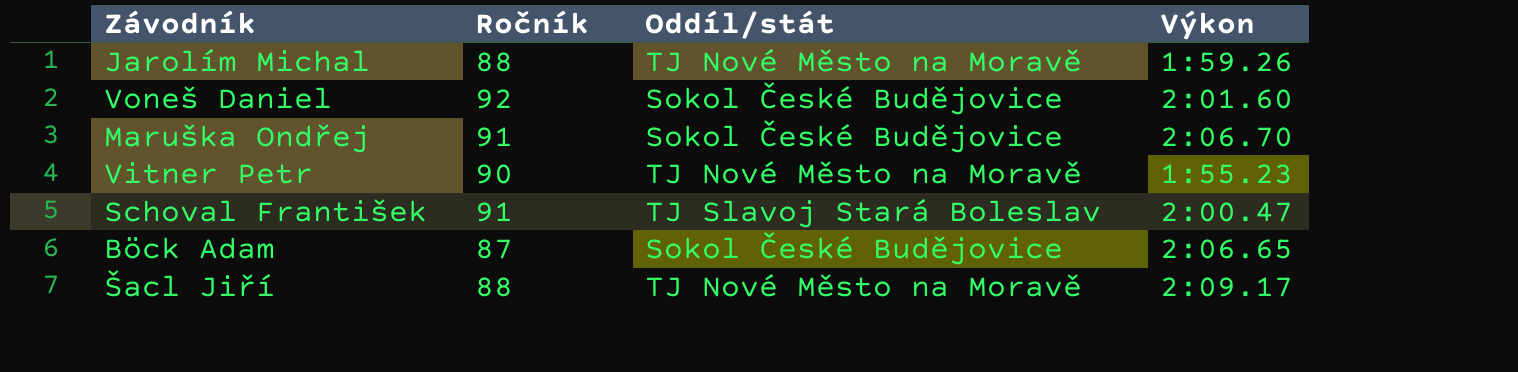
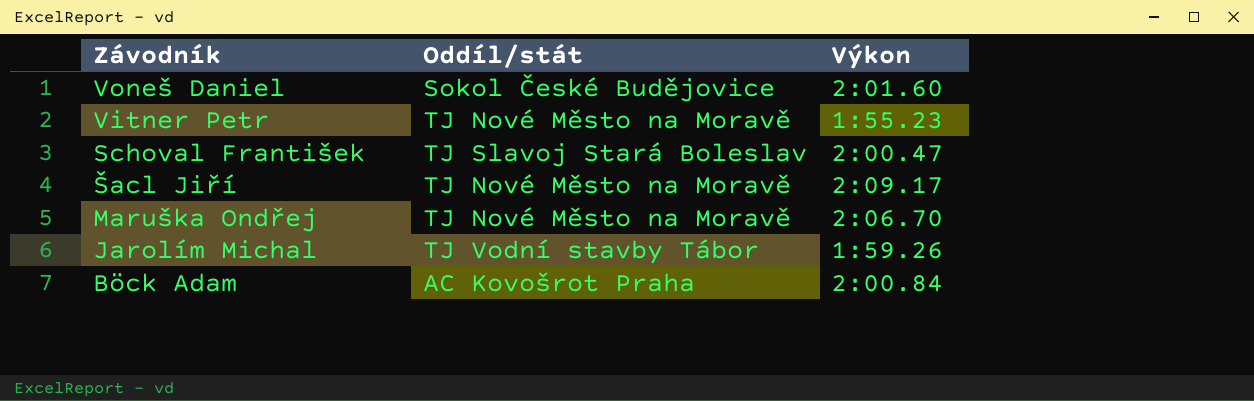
row order: none -> Závodník descending
column Ročník | position: 2 -> none
Maruška Ondřej | Oddíl/stát: Sokol České Budějovice -> TJ Nové Město na Moravě
Jarolím Michal | Oddíl/stát: TJ Nové Město na Moravě -> TJ Vodní stavby Tábor
Böck Adam | Oddíl/stát: Sokol České Budějovice -> AC Kovošrot Praha
Böck Adam | Výkon: 2:06.65 -> 2:00.84

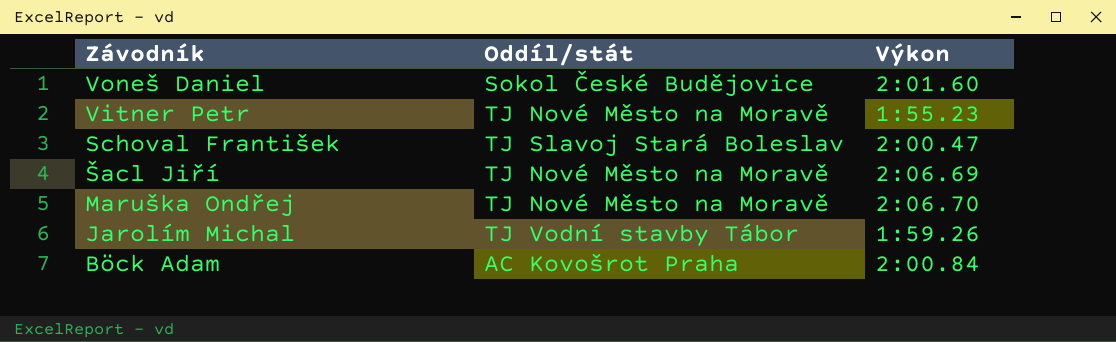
Šacl Jiří | Výkon: 2:09.17 -> 2:06.69

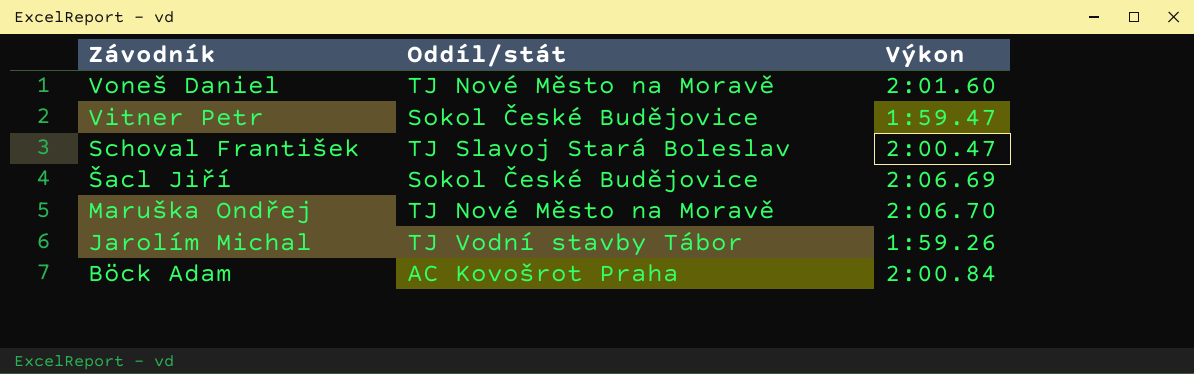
Voneš Daniel | Oddíl/stát: Sokol České Budějovice -> TJ Nové Město na Moravě
Vitner Petr | Oddíl/stát: TJ Nové Město na Moravě -> Sokol České Budějovice
Vitner Petr | Výkon: 1:55.23 -> 1:59.47
Šacl Jiří | Oddíl/stát: TJ Nové Město na Moravě -> Sokol České Budějovice

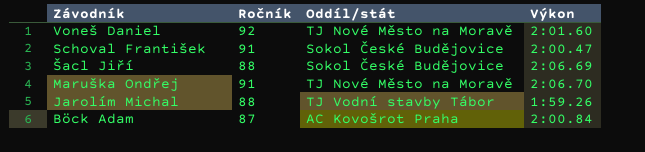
column Ročník | position: none -> 2
row Vitner Petr: Sokol České Budějovice | 1:59.47 -> none
Schoval František | Oddíl/stát: TJ Slavoj Stará Boleslav -> Sokol České Budějovice

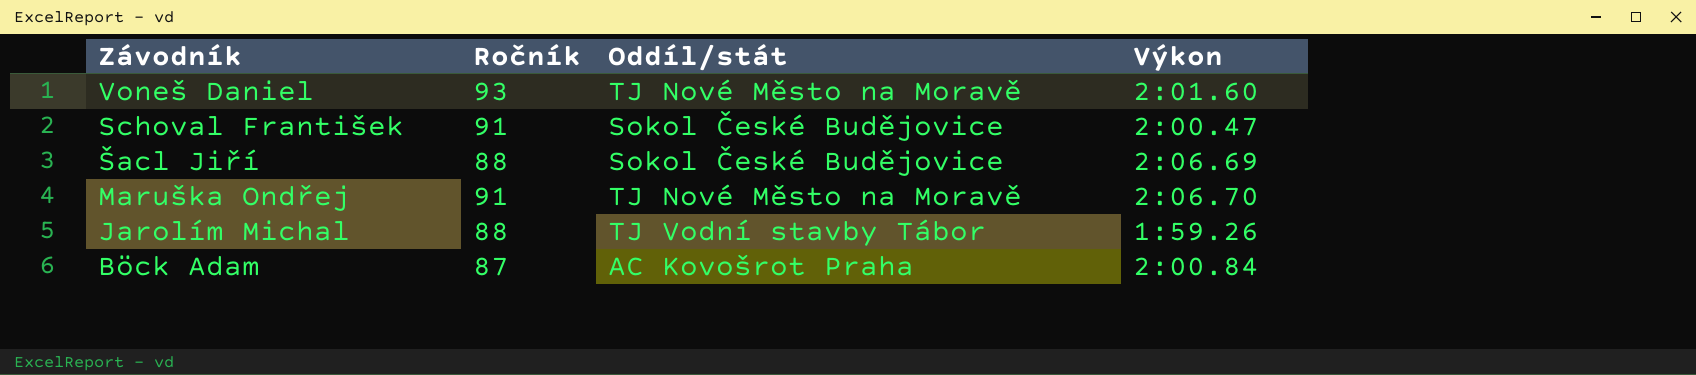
Voneš Daniel | Ročník: 92 -> 93

